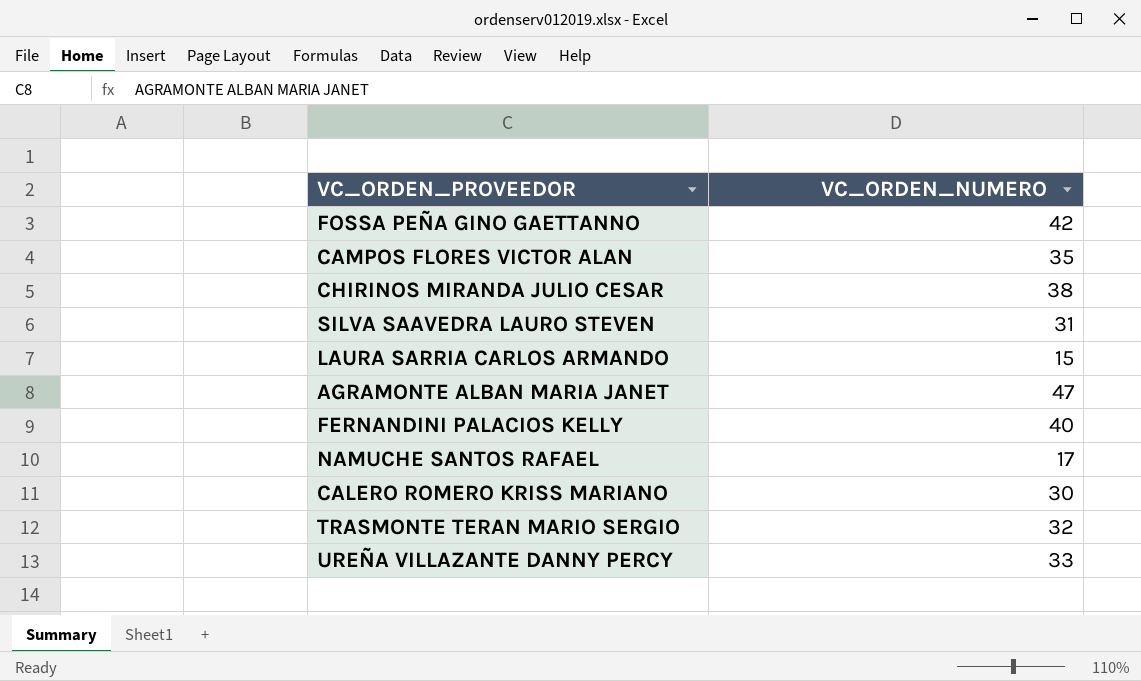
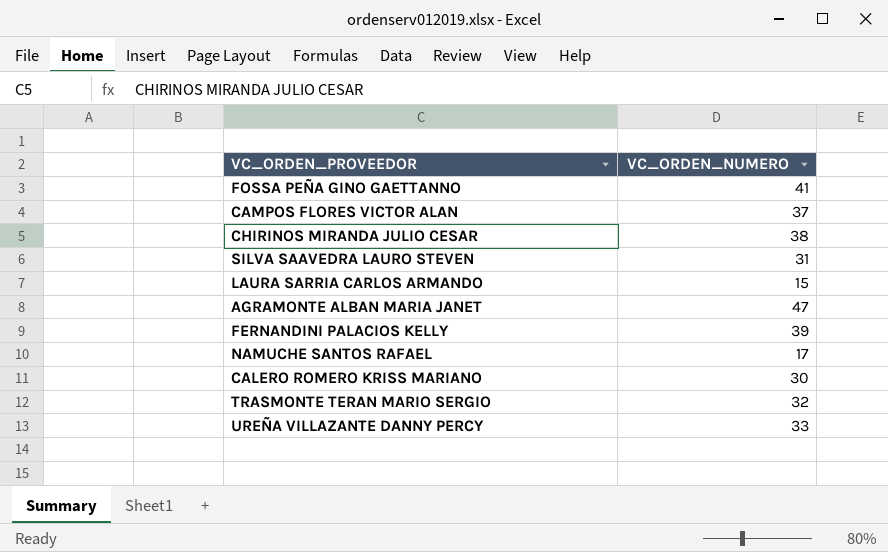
FOSSA PEÑA GINO GAETTANNO | VC_ORDEN_NUMERO: 42 -> 41
CAMPOS FLORES VICTOR ALAN | VC_ORDEN_NUMERO: 35 -> 37
FERNANDINI PALACIOS KELLY | VC_ORDEN_NUMERO: 40 -> 39

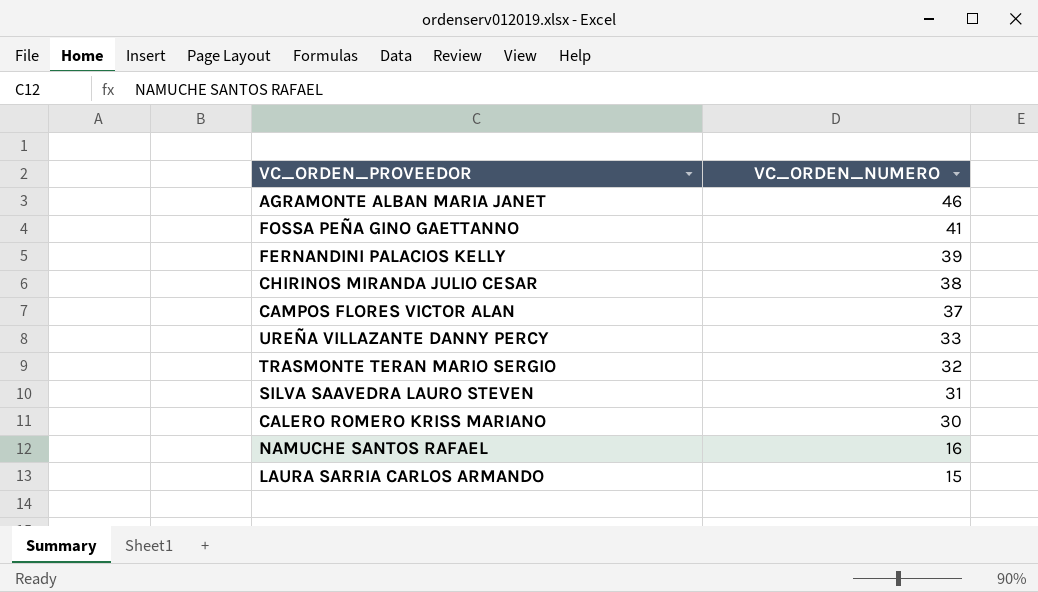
row order: none -> VC_ORDEN_NUMERO descending
AGRAMONTE ALBAN MARIA JANET | VC_ORDEN_NUMERO: 47 -> 46
NAMUCHE SANTOS RAFAEL | VC_ORDEN_NUMERO: 17 -> 16

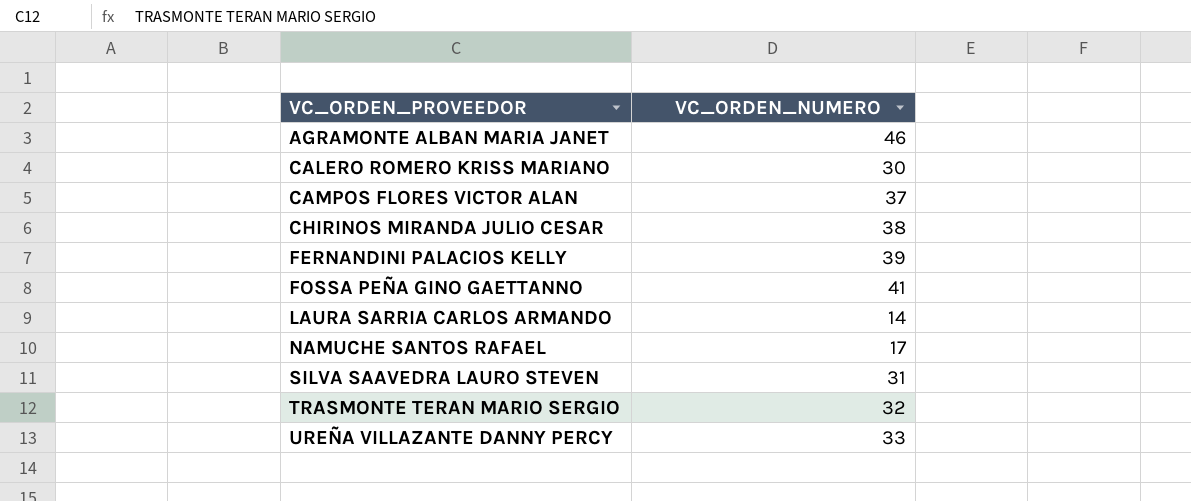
row order: VC_ORDEN_NUMERO descending -> VC_ORDEN_PROVEEDOR ascending
LAURA SARRIA CARLOS ARMANDO | VC_ORDEN_NUMERO: 15 -> 14
NAMUCHE SANTOS RAFAEL | VC_ORDEN_NUMERO: 16 -> 17

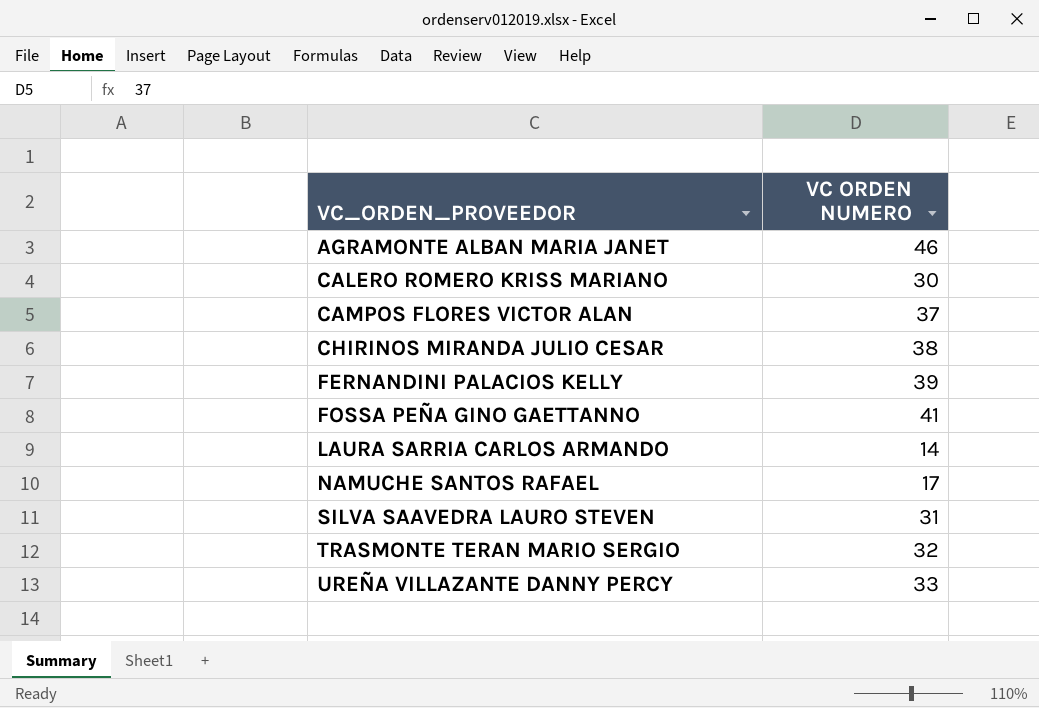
column name: VC_ORDEN_NUMERO -> VC ORDEN NUMERO

